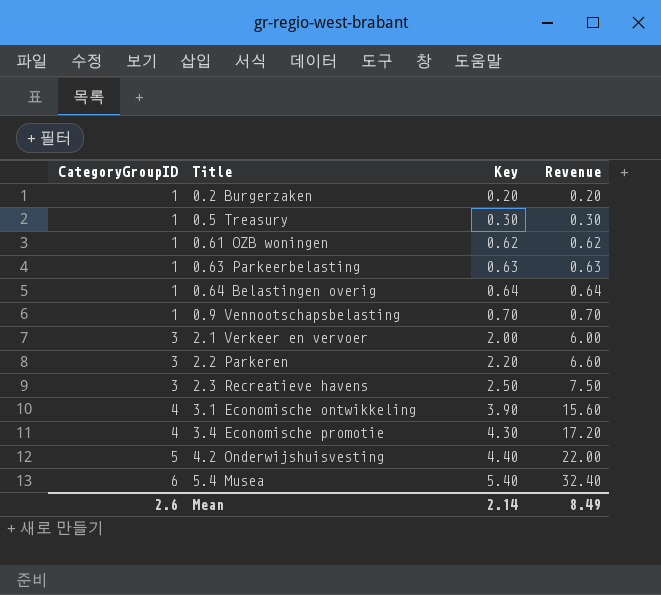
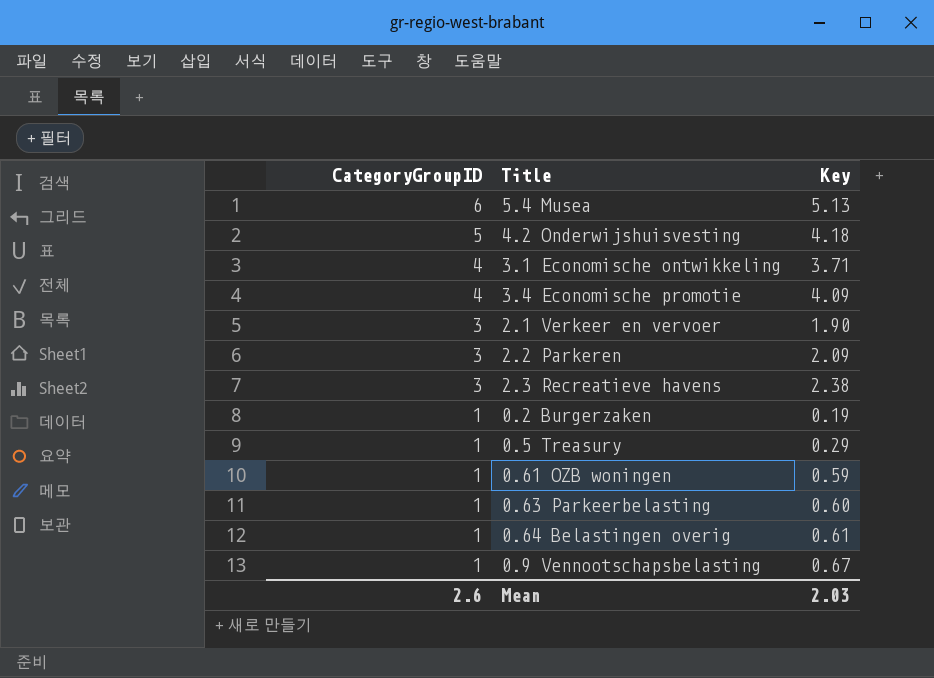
row order: CategoryGroupID ascending -> CategoryGroupID descending
column Revenue | formula: [CategoryGroupID] * [Key] -> none
5.4 Musea | Key: 5.40 -> 5.13
4.2 Onderwijshuisvesting | Key: 4.40 -> 4.18
3.1 Economische ontwikkeling | Key: 3.90 -> 3.71
3.4 Economische promotie | Key: 4.30 -> 4.09
2.1 Verkeer en vervoer | Key: 2.00 -> 1.90
2.2 Parkeren | Key: 2.20 -> 2.09
2.3 Recreatieve havens | Key: 2.50 -> 2.38
0.2 Burgerzaken | Key: 0.20 -> 0.19
0.5 Treasury | Key: 0.30 -> 0.29
0.61 OZB woningen | Key: 0.62 -> 0.59
0.63 Parkeerbelasting | Key: 0.63 -> 0.60
0.64 Belastingen overig | Key: 0.64 -> 0.61
0.9 Vennootschapsbelasting | Key: 0.70 -> 0.67
Mean | Key: 2.14 -> 2.03

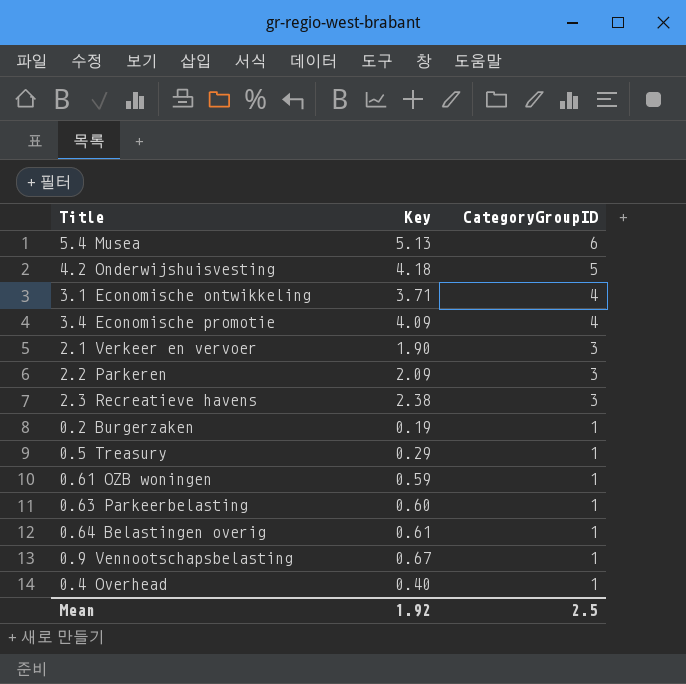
column CategoryGroupID | position: 1 -> 3
row 0.4 Overhead: none -> 0.40 | 1
Mean | Key: 2.03 -> 1.92
Mean | CategoryGroupID: 2.6 -> 2.5

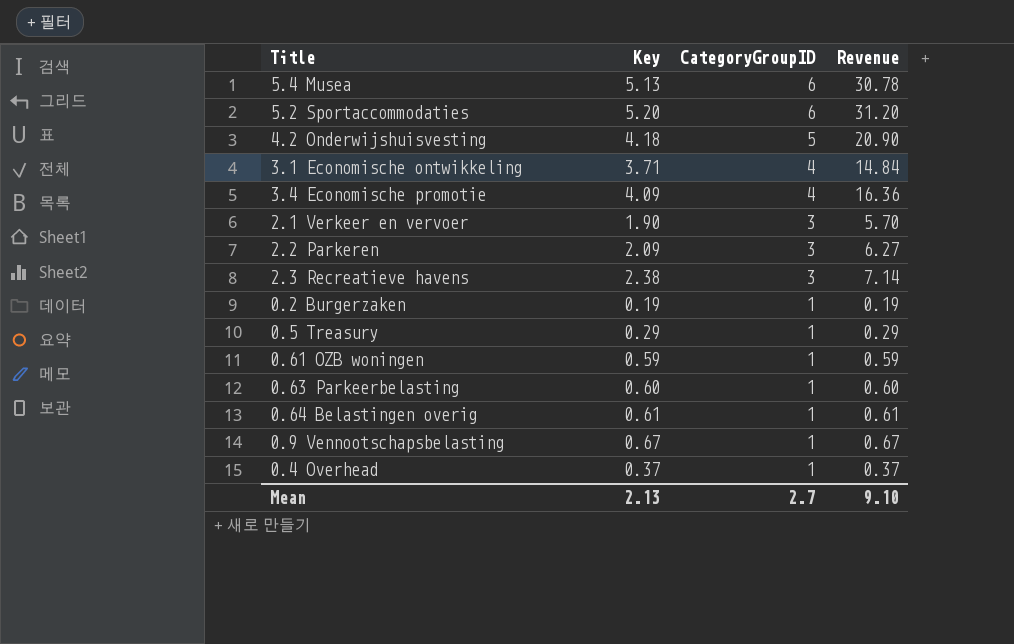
column Revenue | formula: none -> [Key] * [CategoryGroupID]
row 5.2 Sportaccommodaties: none -> 5.20 | 6 | 31.20
0.4 Overhead | Key: 0.40 -> 0.37
Mean | Key: 1.92 -> 2.13
Mean | CategoryGroupID: 2.5 -> 2.7

